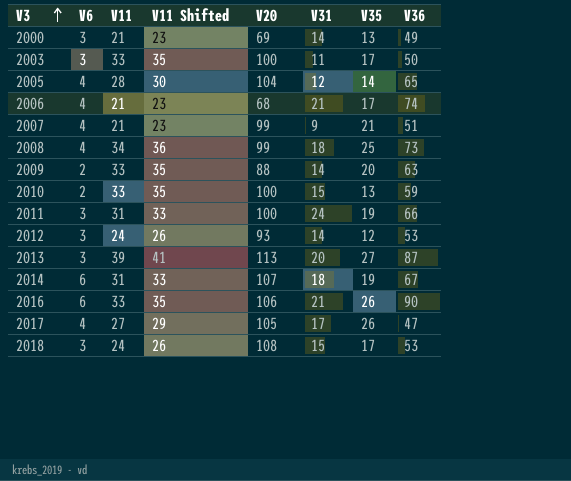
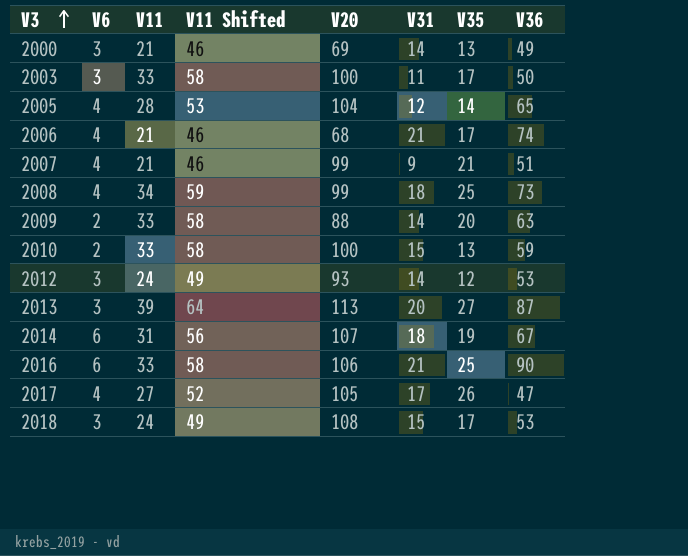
column V11 Shifted | formula: [V11] + 2 -> [V11] + 25
row 2011: 3 | 31 | 33 | 100 | 24 | 19 | 66 -> none
2016 | V35: 26 -> 25

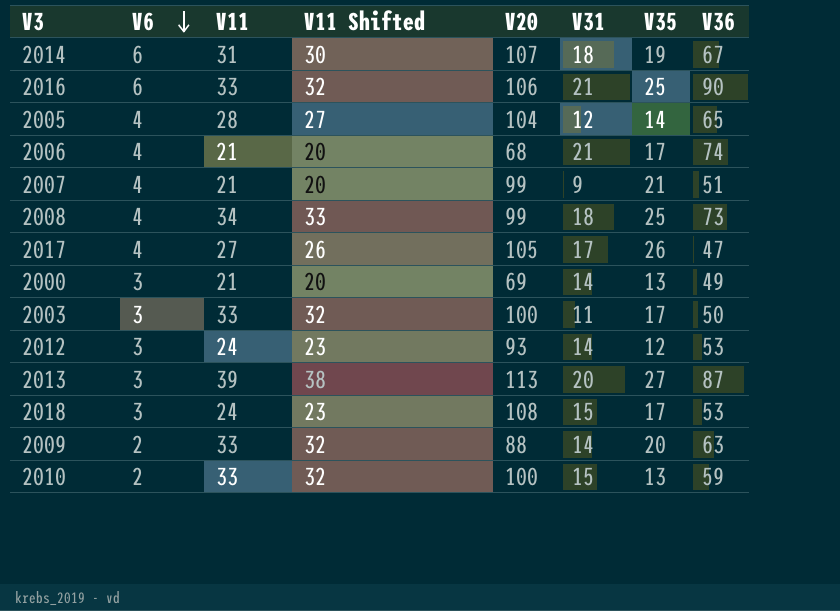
row order: V3 ascending -> V6 descending
column V11 Shifted | formula: [V11] + 25 -> [V11] - 1

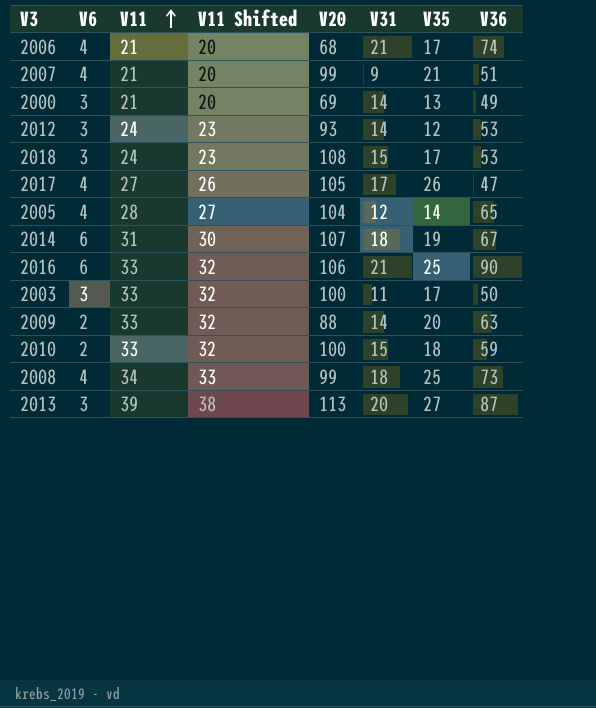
row order: V6 descending -> V11 ascending
2010 | V35: 13 -> 18

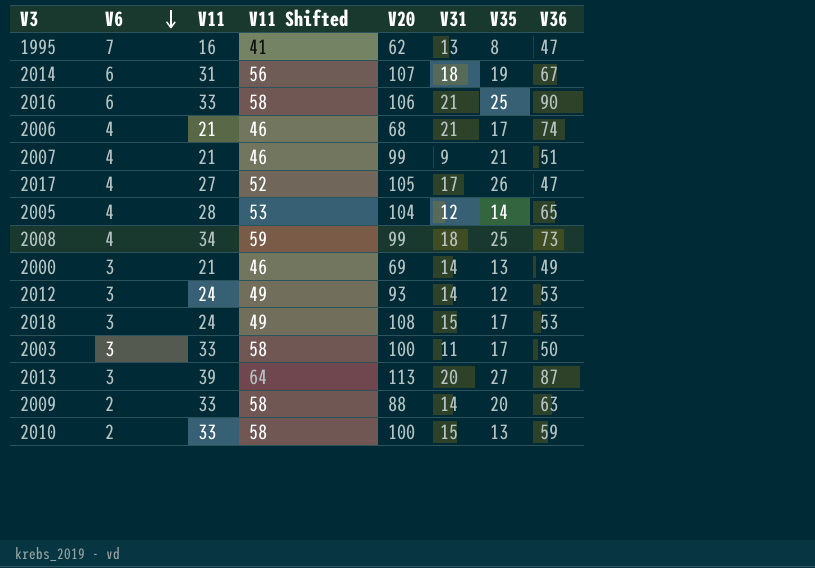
row order: V11 ascending -> V6 descending
column V11 Shifted | formula: [V11] - 1 -> [V11] + 25
row 1995: none -> 7 | 16 | 41 | 62 | 13 | 8 | 47
2010 | V35: 18 -> 13

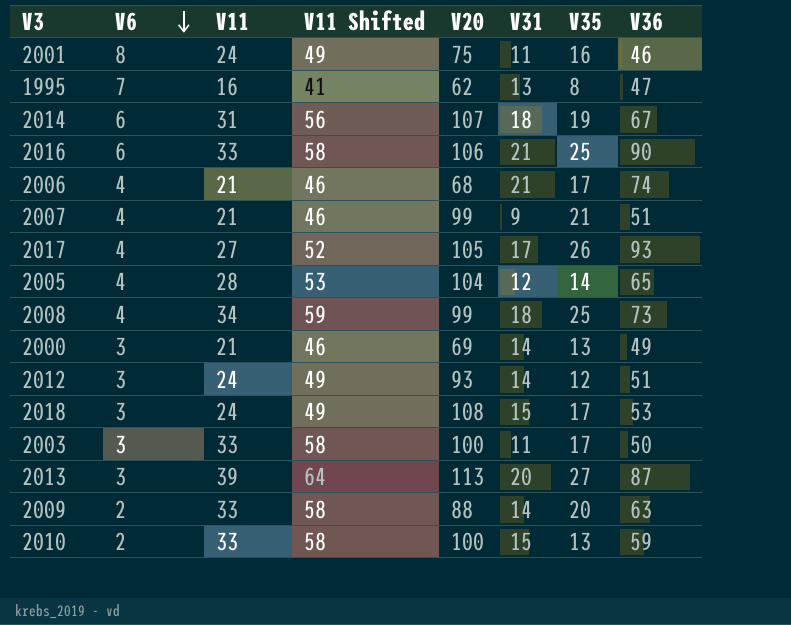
row 2001: none -> 8 | 24 | 49 | 75 | 11 | 16 | 46
2017 | V36: 47 -> 93
2012 | V36: 53 -> 51

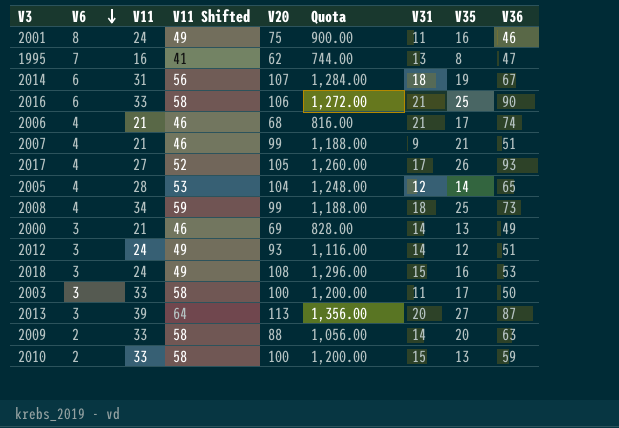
column Quota | formula: none -> [V20] * 12
2018 | V35: 17 -> 16

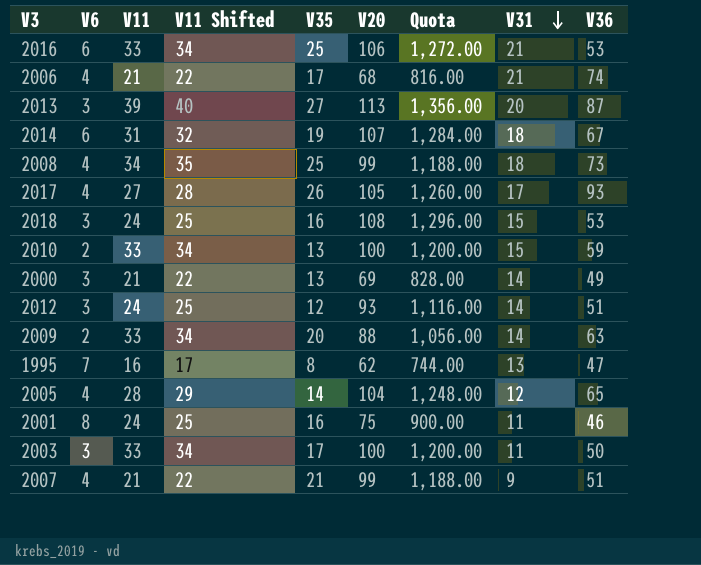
row order: V6 descending -> V31 descending
column V11 Shifted | formula: [V11] + 25 -> [V11] + 1
column V35 | position: 8 -> 5
2016 | V36: 90 -> 53

